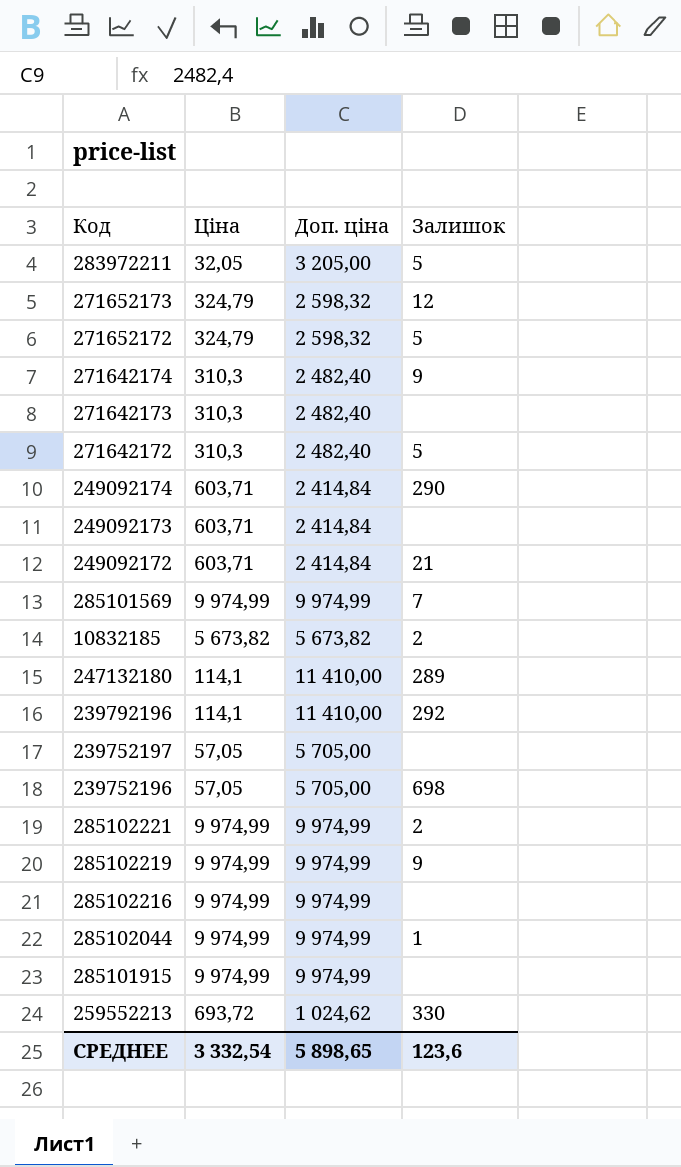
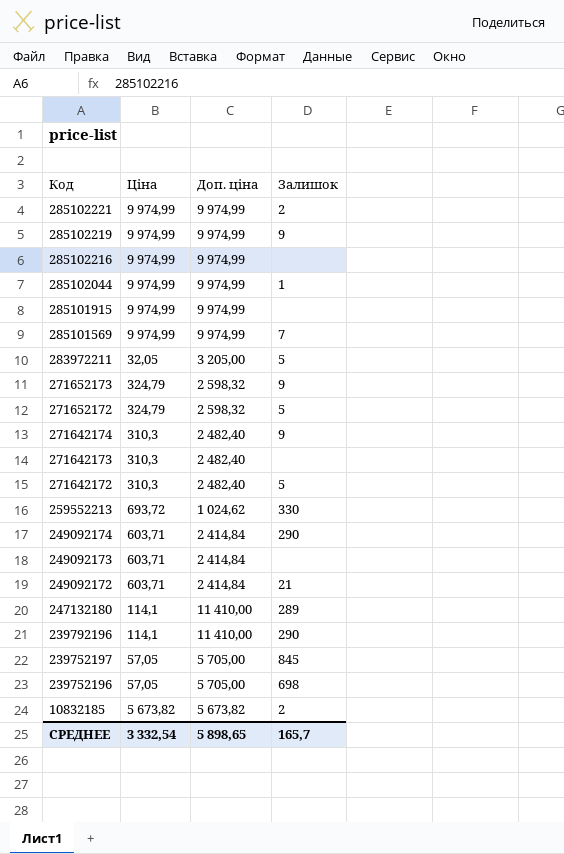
row order: none -> Код descending
271652173 | Залишок: 12 -> 9
239792196 | Залишок: 292 -> 290
239752197 | Залишок: none -> 845
СРЕДНЕЕ | Залишок: 123,6 -> 165,7

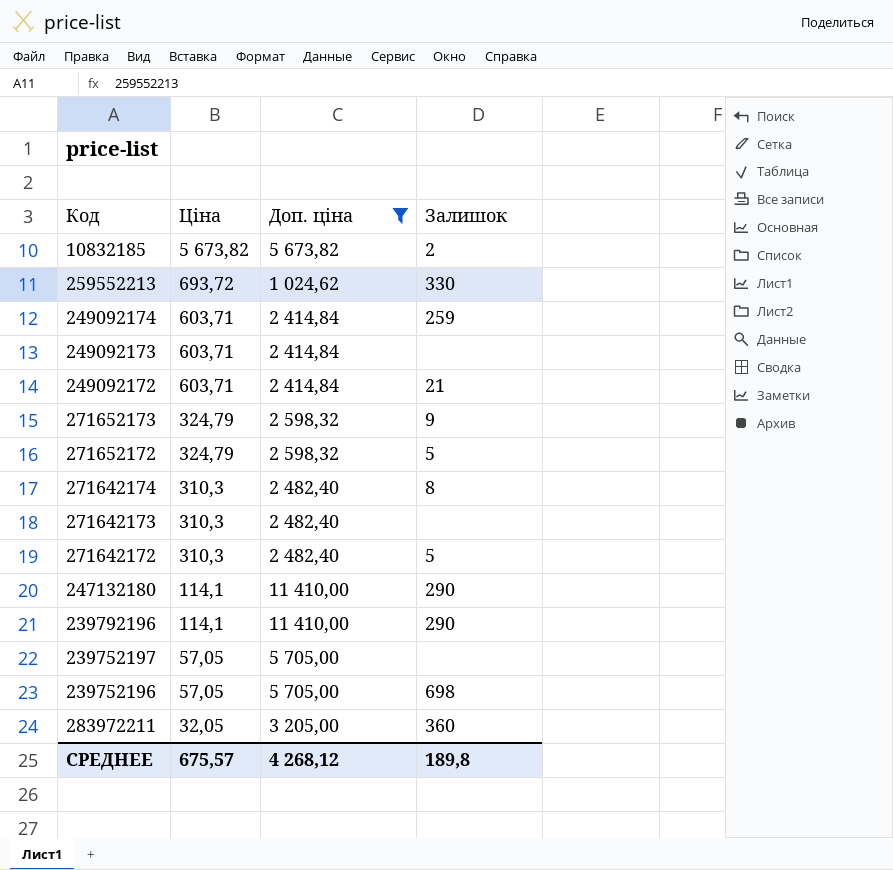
filter: none -> Доп. ціна != 9 974,99
row order: Код descending -> Ціна descending
249092174 | Залишок: 290 -> 259
271642174 | Залишок: 9 -> 8
247132180 | Залишок: 289 -> 290
239752197 | Залишок: 845 -> none
283972211 | Залишок: 5 -> 360
СРЕДНЕЕ | Ціна: 3 332,54 -> 675,57
СРЕДНЕЕ | Доп. ціна: 5 898,65 -> 4 268,12
СРЕДНЕЕ | Залишок: 165,7 -> 189,8

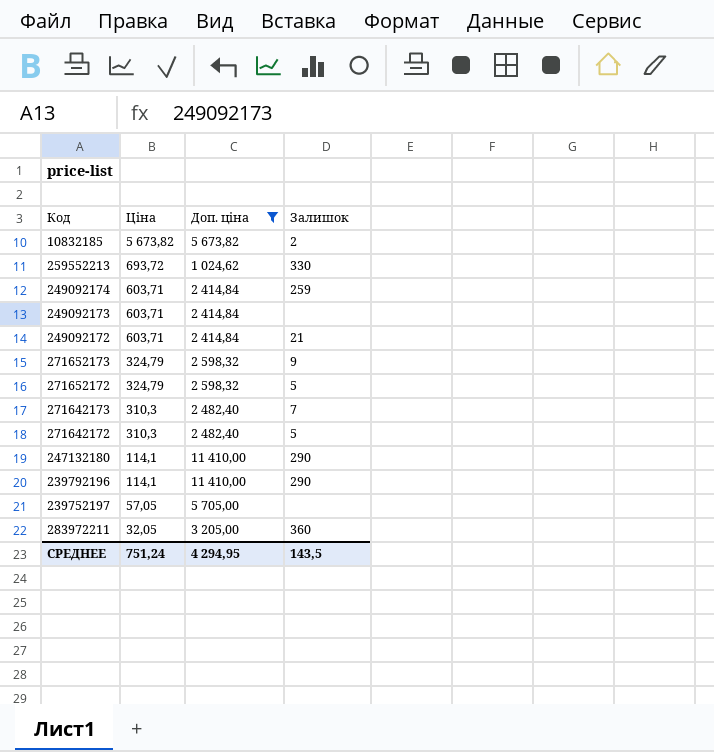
row 271642174: 310,3 | 2 482,40 | 8 -> none
row 239752196: 57,05 | 5 705,00 | 698 -> none
271642173 | Залишок: none -> 7
СРЕДНЕЕ | Ціна: 675,57 -> 751,24
СРЕДНЕЕ | Доп. ціна: 4 268,12 -> 4 294,95
СРЕДНЕЕ | Залишок: 189,8 -> 143,5

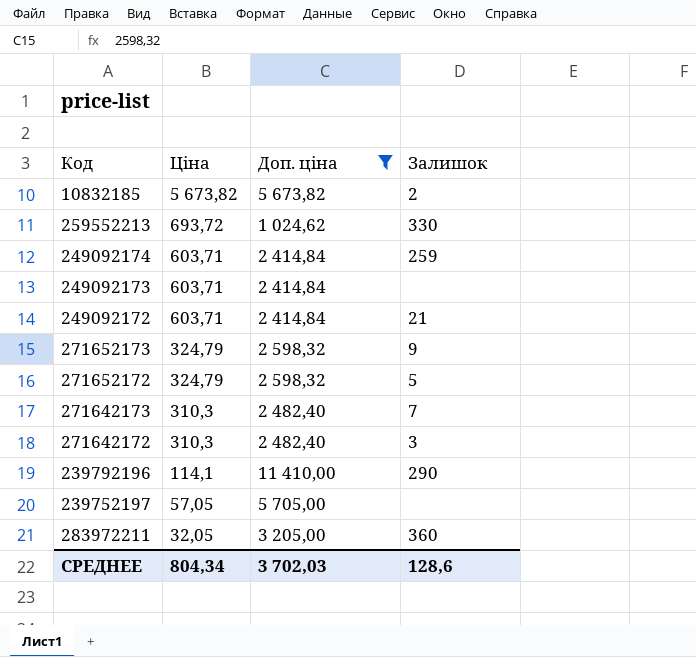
row 247132180: 114,1 | 11 410,00 | 290 -> none
271642172 | Залишок: 5 -> 3
СРЕДНЕЕ | Ціна: 751,24 -> 804,34
СРЕДНЕЕ | Доп. ціна: 4 294,95 -> 3 702,03
СРЕДНЕЕ | Залишок: 143,5 -> 128,6

